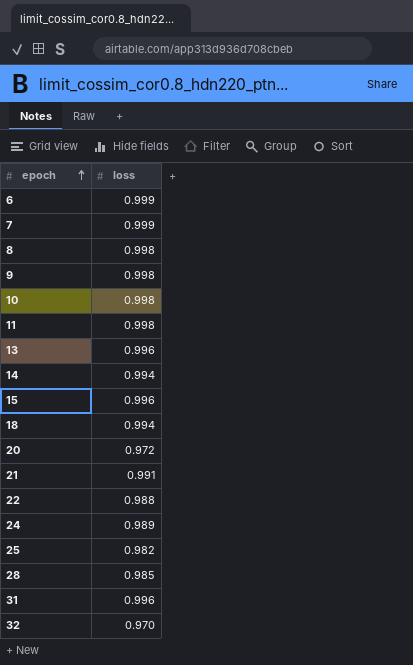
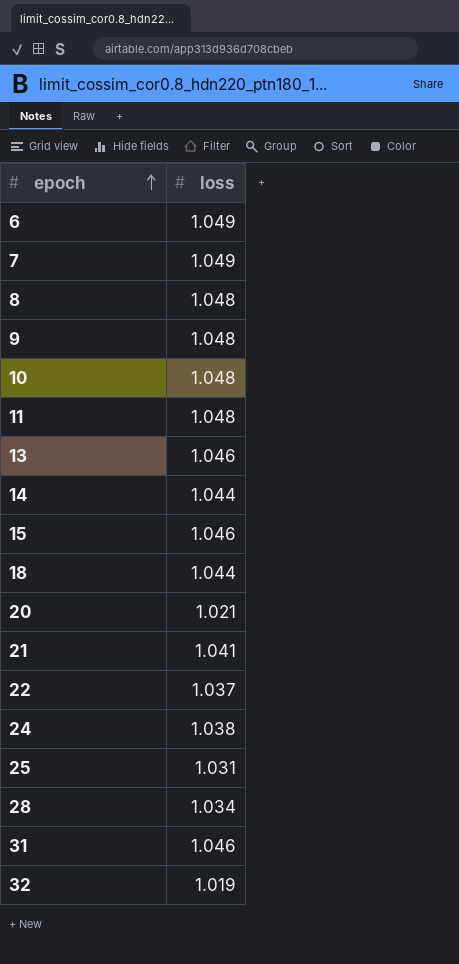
6 | loss: 0.999 -> 1.049
7 | loss: 0.999 -> 1.049
8 | loss: 0.998 -> 1.048
9 | loss: 0.998 -> 1.048
10 | loss: 0.998 -> 1.048
11 | loss: 0.998 -> 1.048
13 | loss: 0.996 -> 1.046
14 | loss: 0.994 -> 1.044
15 | loss: 0.996 -> 1.046
18 | loss: 0.994 -> 1.044
20 | loss: 0.972 -> 1.021
21 | loss: 0.991 -> 1.041
22 | loss: 0.988 -> 1.037
24 | loss: 0.989 -> 1.038
25 | loss: 0.982 -> 1.031
28 | loss: 0.985 -> 1.034
31 | loss: 0.996 -> 1.046
32 | loss: 0.970 -> 1.019

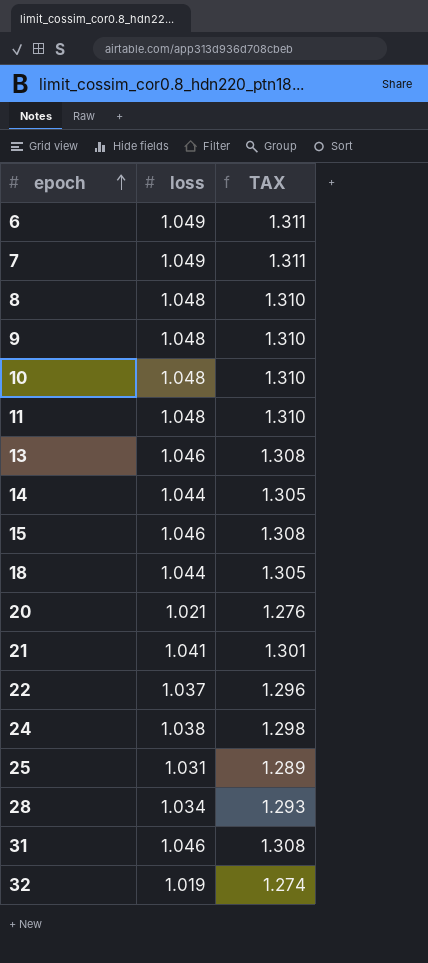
column TAX | formula: none -> [loss] * 1.25

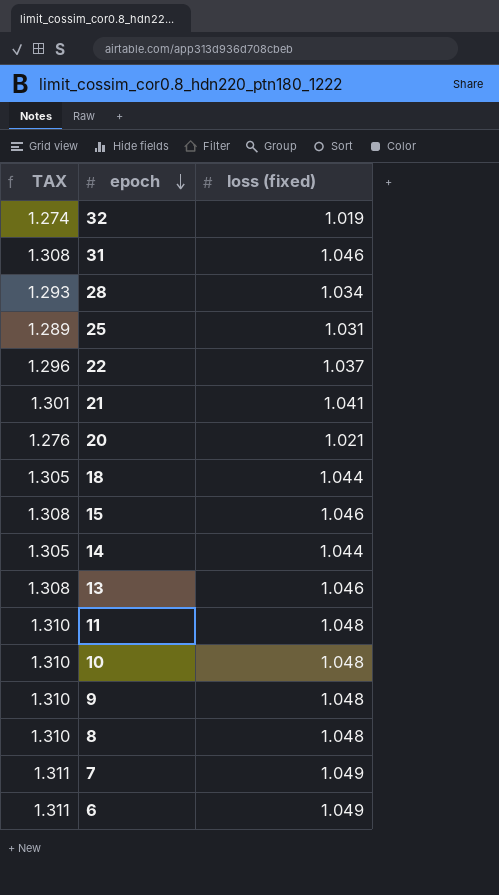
row order: epoch ascending -> epoch descending
column TAX | position: 3 -> 1
column name: loss -> loss (fixed)
row 24: 1.038 | 1.298 -> none

